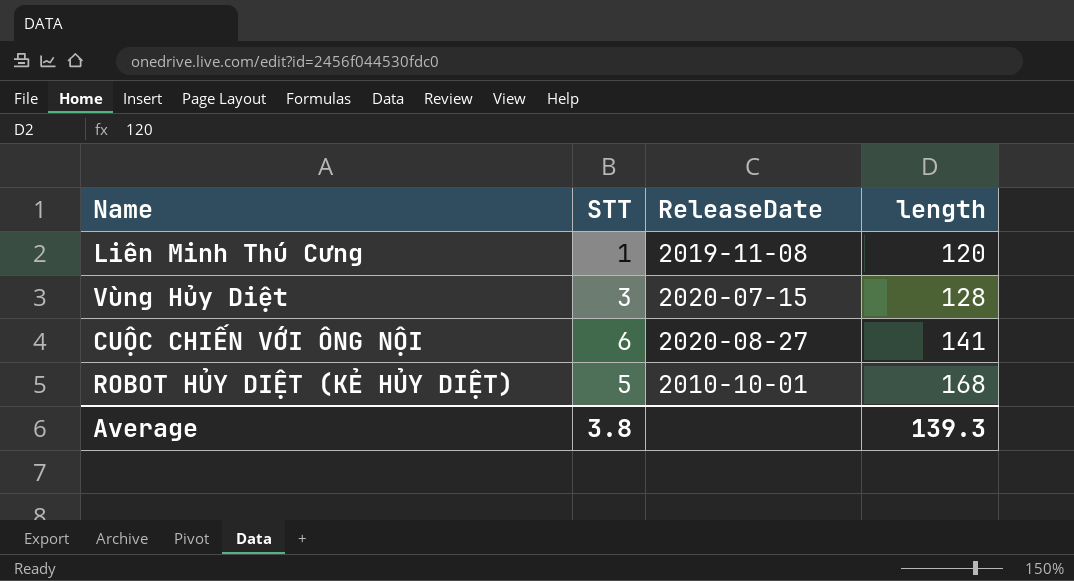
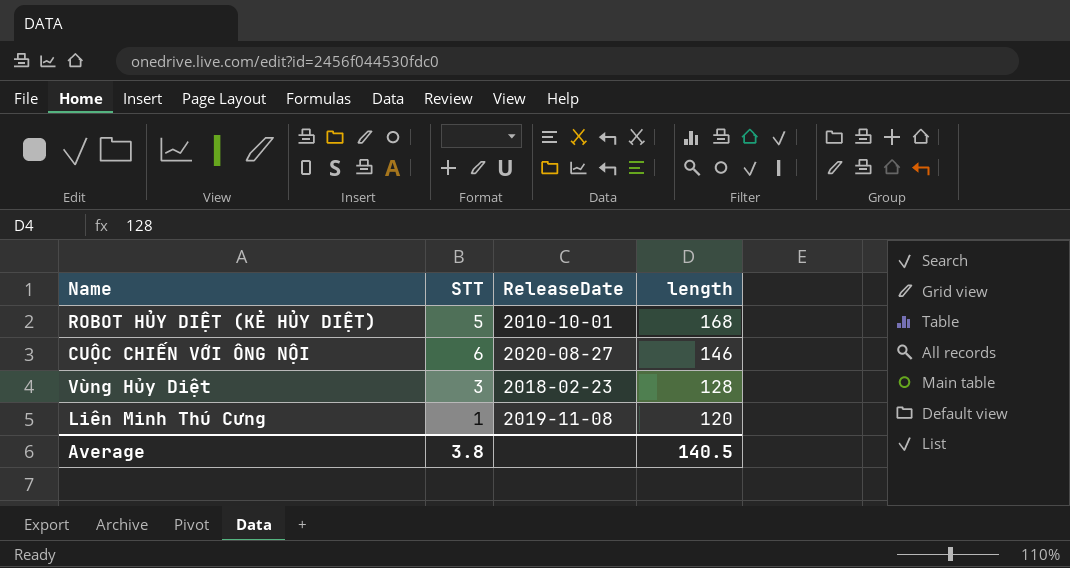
row order: length ascending -> length descending
CUỘC CHIẾN VỚI ÔNG NỘI | length: 141 -> 146
Vùng Hủy Diệt | ReleaseDate: 2020-07-15 -> 2018-02-23
Average | length: 139.3 -> 140.5

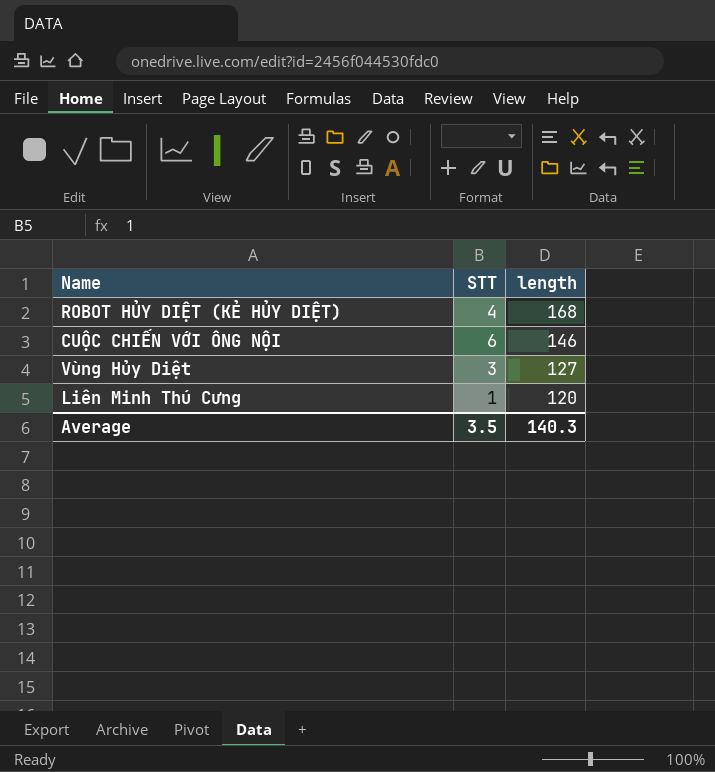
column ReleaseDate | position: 3 -> none
ROBOT HỦY DIỆT (KẺ HỦY DIỆT) | STT: 5 -> 4
Vùng Hủy Diệt | length: 128 -> 127
Average | STT: 3.8 -> 3.5
Average | length: 140.5 -> 140.3

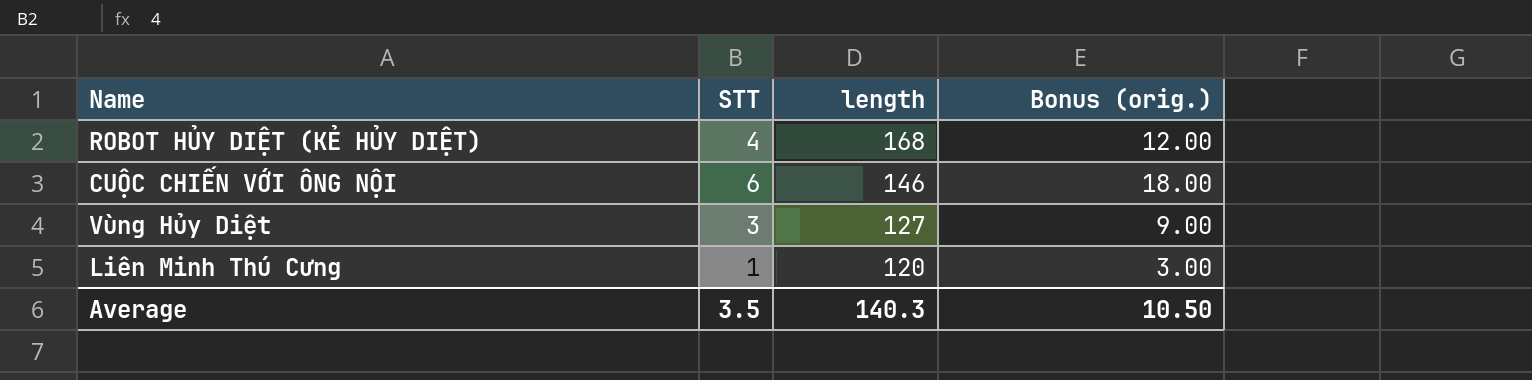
column Bonus (orig.) | formula: none -> [STT] * 3

